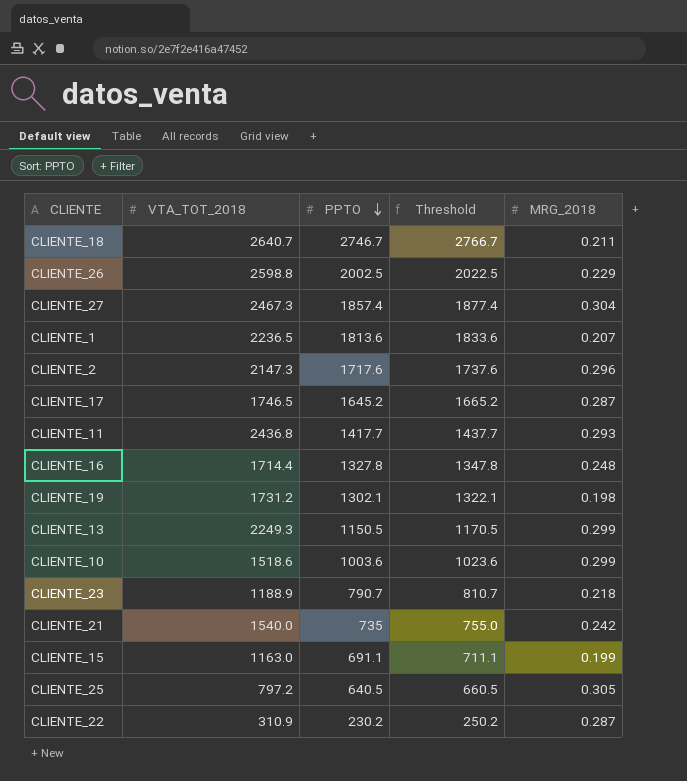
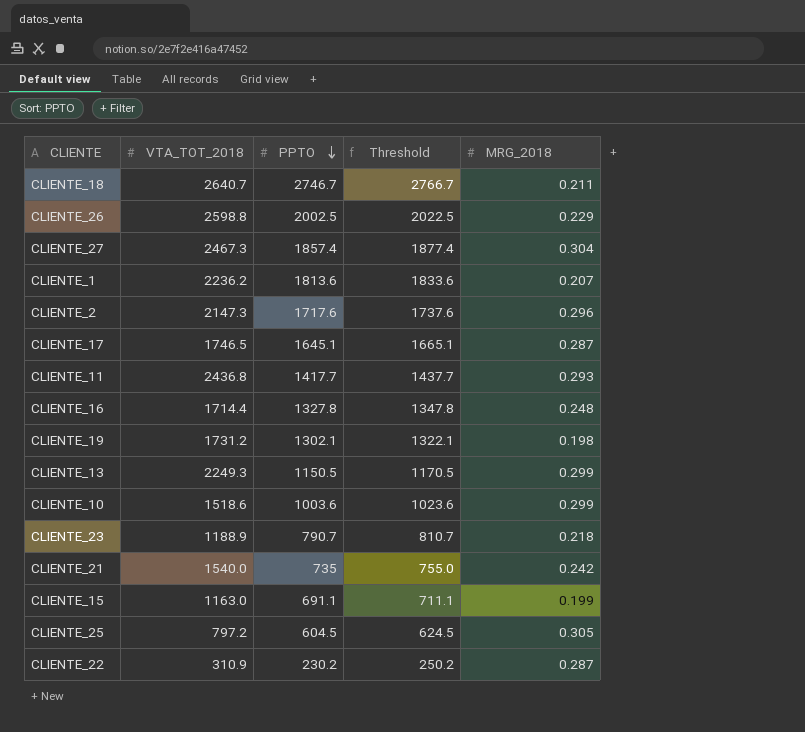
CLIENTE_1 | VTA_TOT_2018: 2236.5 -> 2236.2
CLIENTE_17 | PPTO: 1645.2 -> 1645.1
CLIENTE_17 | Threshold: 1665.2 -> 1665.1
CLIENTE_25 | PPTO: 640.5 -> 604.5
CLIENTE_25 | Threshold: 660.5 -> 624.5

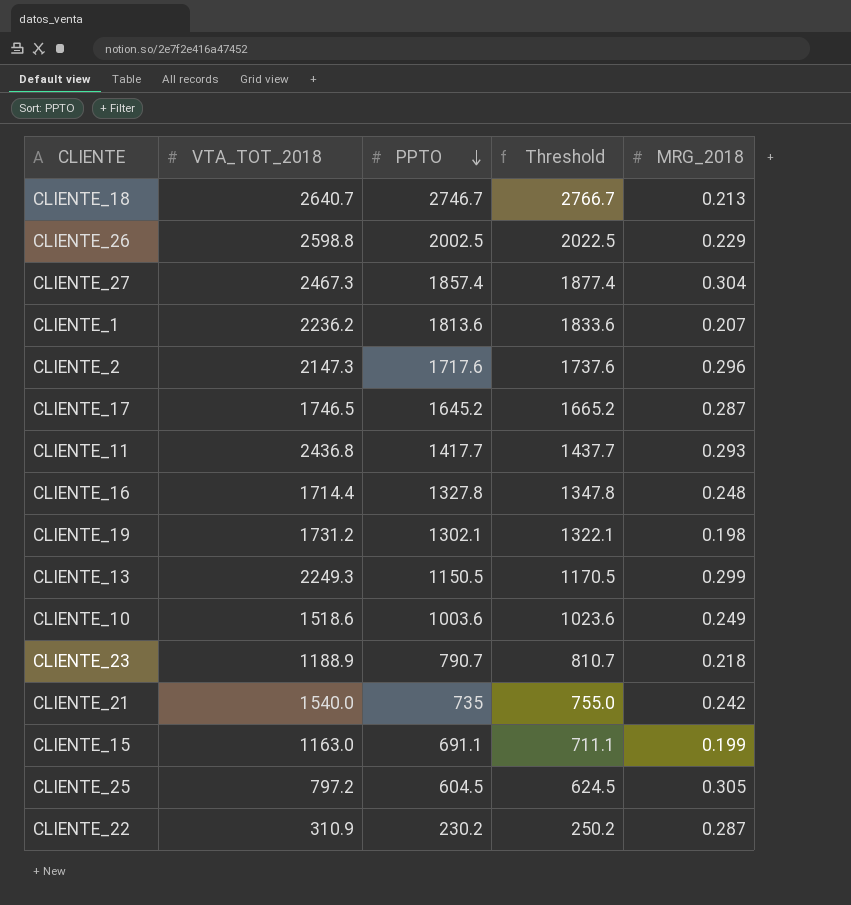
CLIENTE_18 | MRG_2018: 0.211 -> 0.213
CLIENTE_17 | PPTO: 1645.1 -> 1645.2
CLIENTE_17 | Threshold: 1665.1 -> 1665.2
CLIENTE_10 | MRG_2018: 0.299 -> 0.249

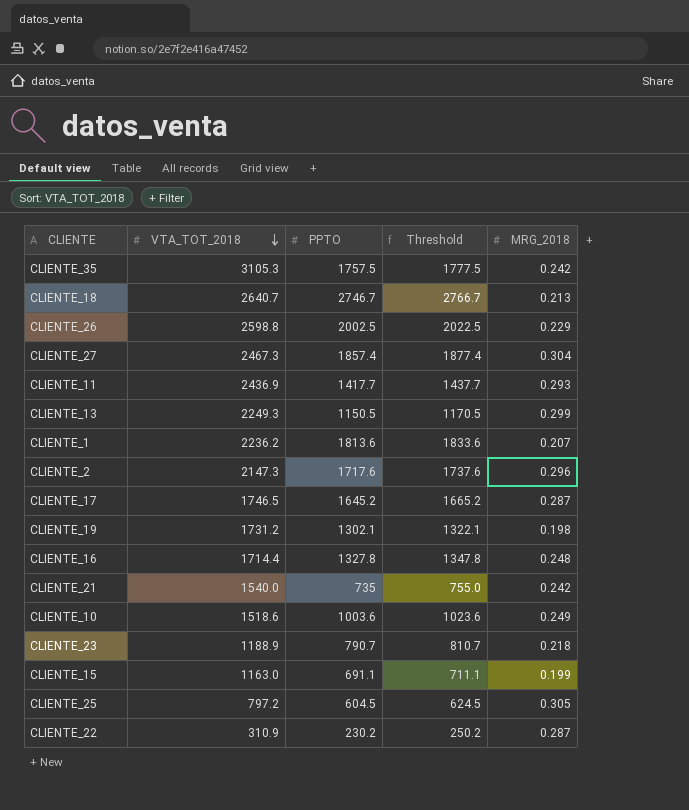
row order: PPTO descending -> VTA_TOT_2018 descending
row CLIENTE_35: none -> 3105.3 | 1757.5 | 1777.5 | 0.242
CLIENTE_11 | VTA_TOT_2018: 2436.8 -> 2436.9

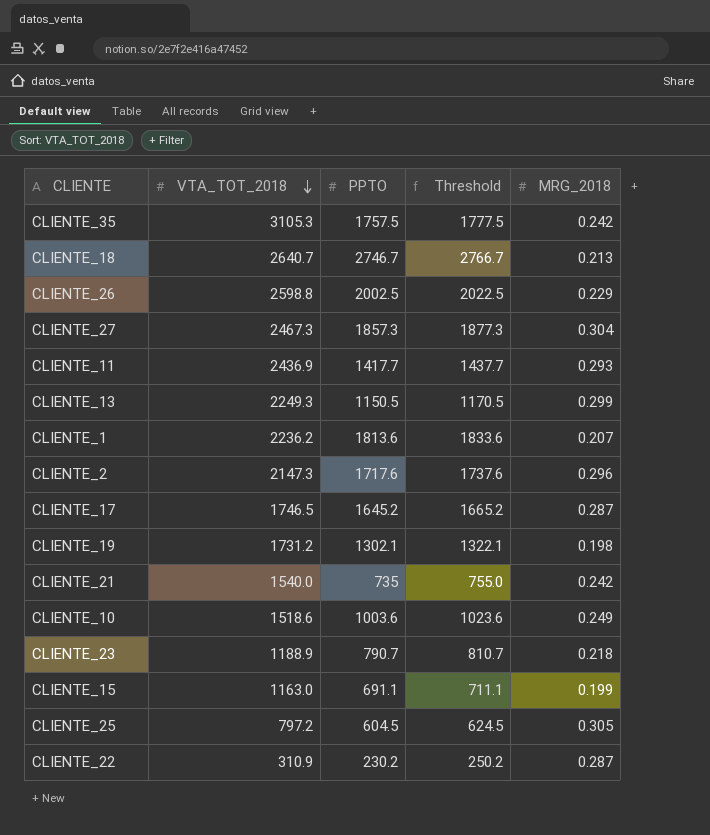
row CLIENTE_16: 1714.4 | 1327.8 | 1347.8 | 0.248 -> none
CLIENTE_27 | PPTO: 1857.4 -> 1857.3
CLIENTE_27 | Threshold: 1877.4 -> 1877.3

